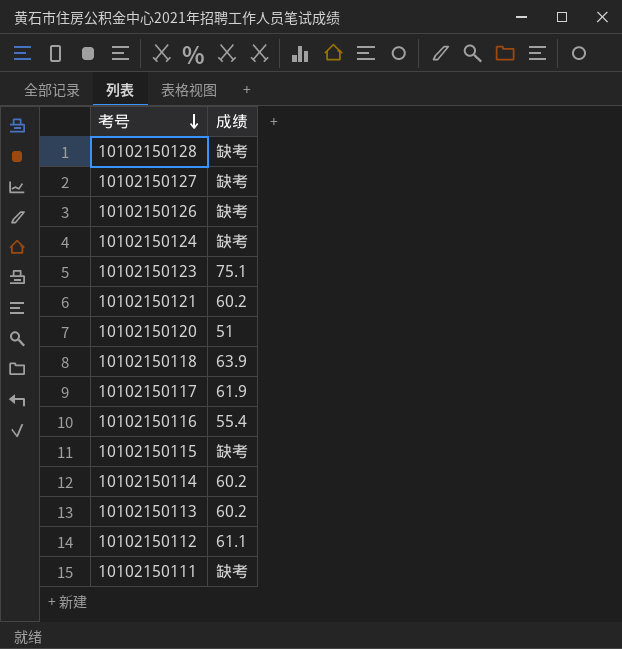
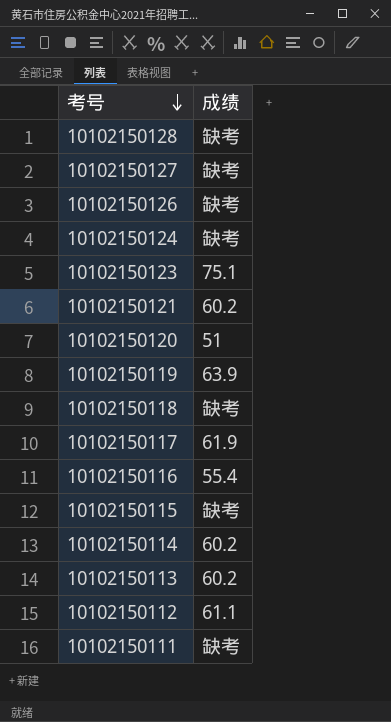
row 10102150119: none -> 63.9
10102150118 | 成绩: 63.9 -> 缺考

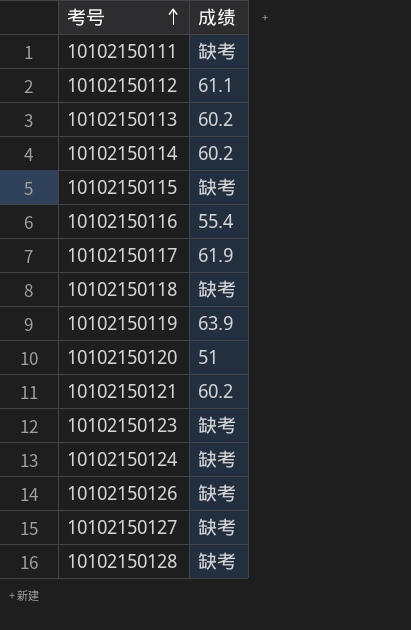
row order: 考号 descending -> 考号 ascending
10102150123 | 成绩: 75.1 -> 缺考

